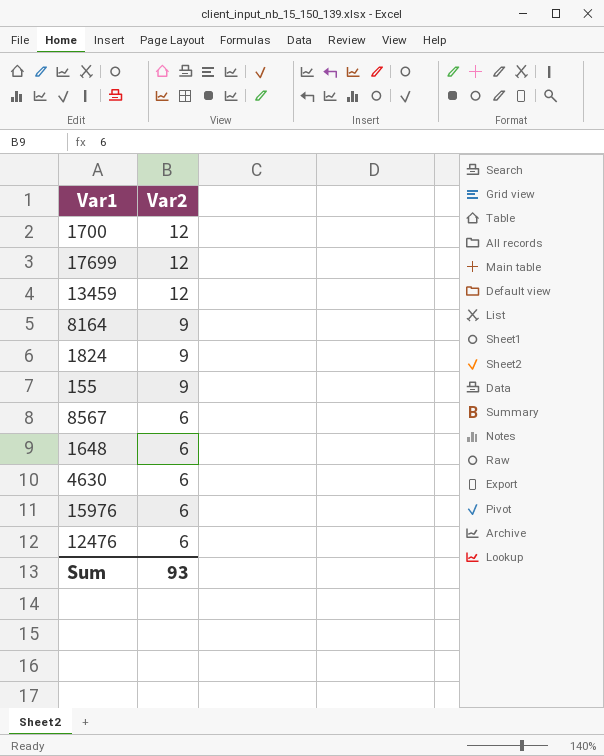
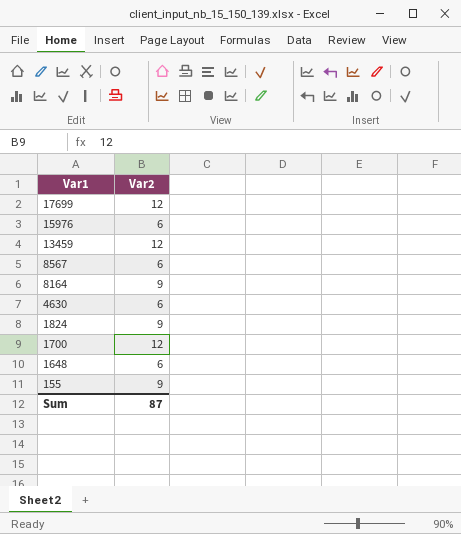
row order: Var2 descending -> Var1 descending
row 12476: 6 -> none
Sum | Var2: 93 -> 87

